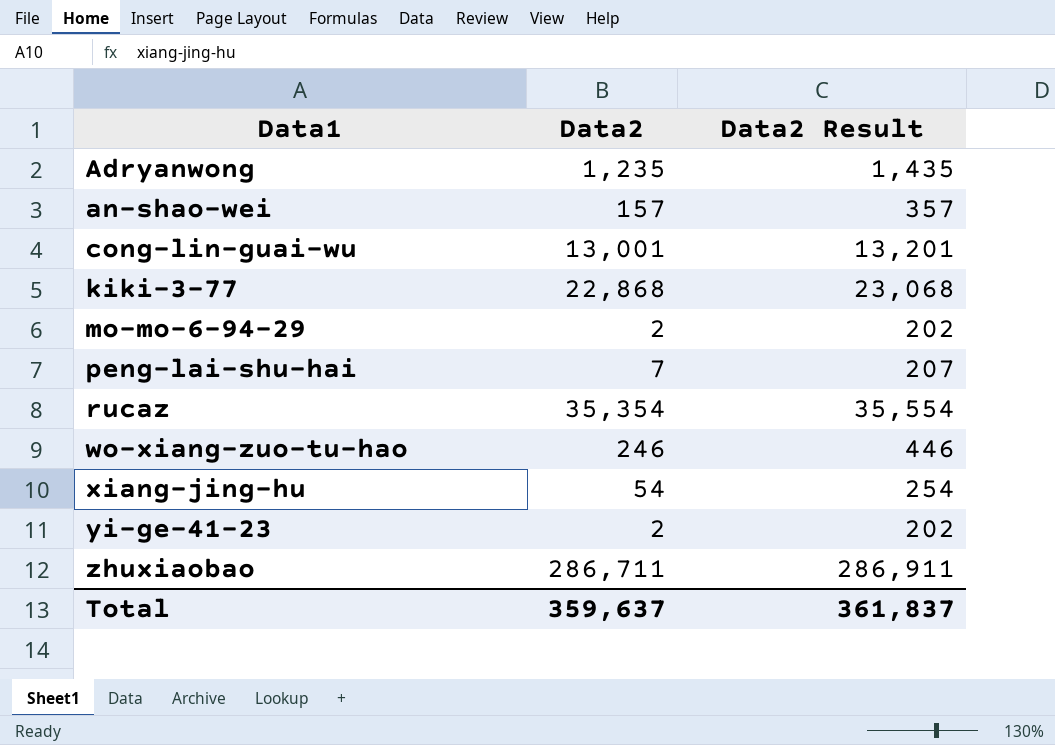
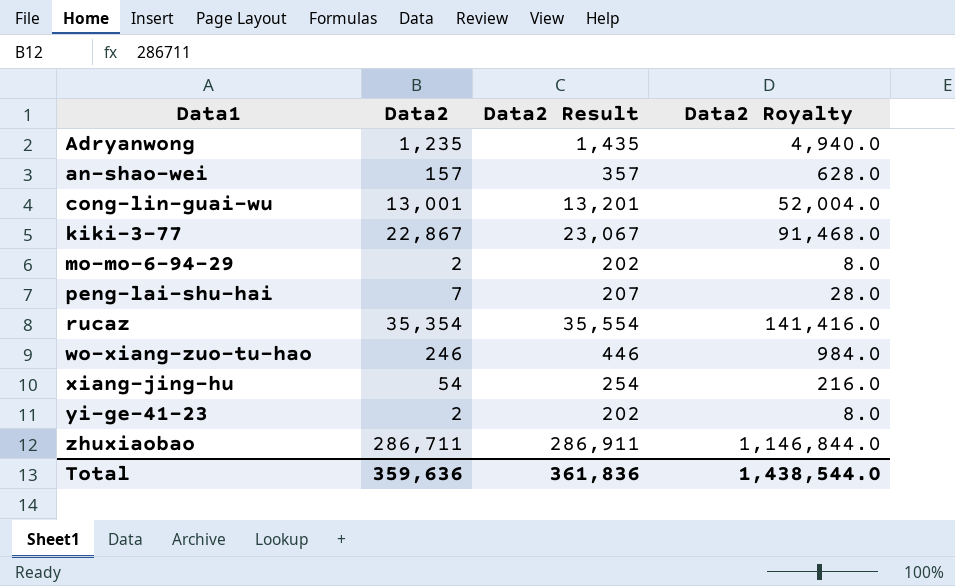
column Data2 Royalty | formula: none -> [Data2] * 4
kiki-3-77 | Data2: 22,868 -> 22,867
kiki-3-77 | Data2 Result: 23,068 -> 23,067
Total | Data2: 359,637 -> 359,636
Total | Data2 Result: 361,837 -> 361,836

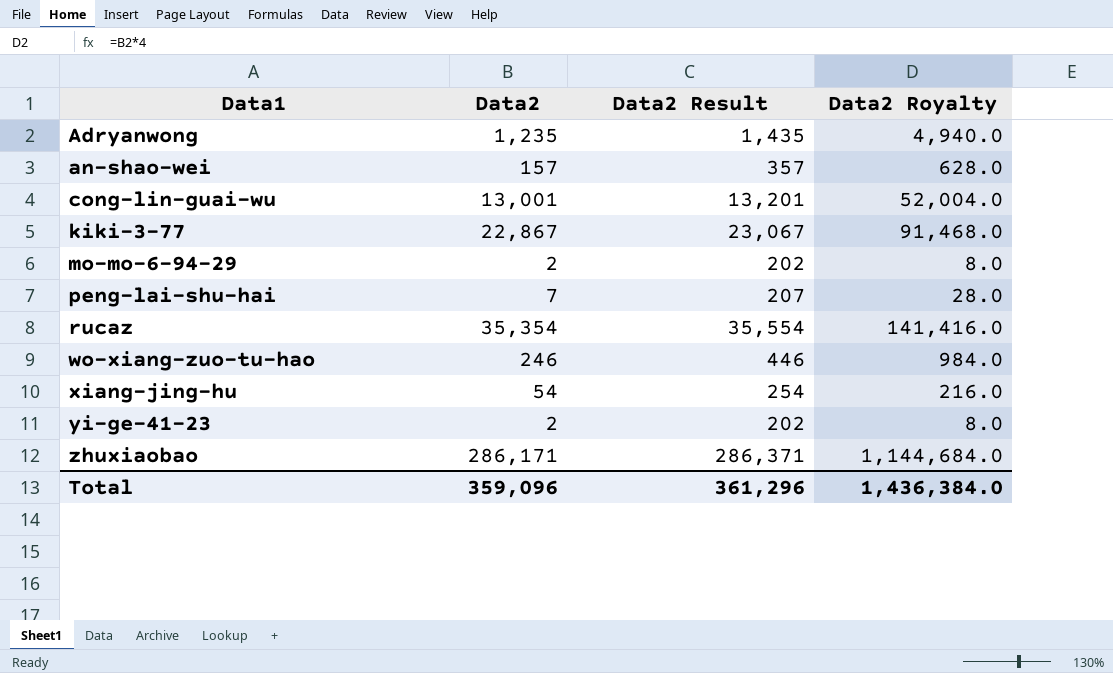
zhuxiaobao | Data2: 286,711 -> 286,171
zhuxiaobao | Data2 Result: 286,911 -> 286,371
zhuxiaobao | Data2 Royalty: 1,146,844.0 -> 1,144,684.0
Total | Data2: 359,636 -> 359,096
Total | Data2 Result: 361,836 -> 361,296
Total | Data2 Royalty: 1,438,544.0 -> 1,436,384.0

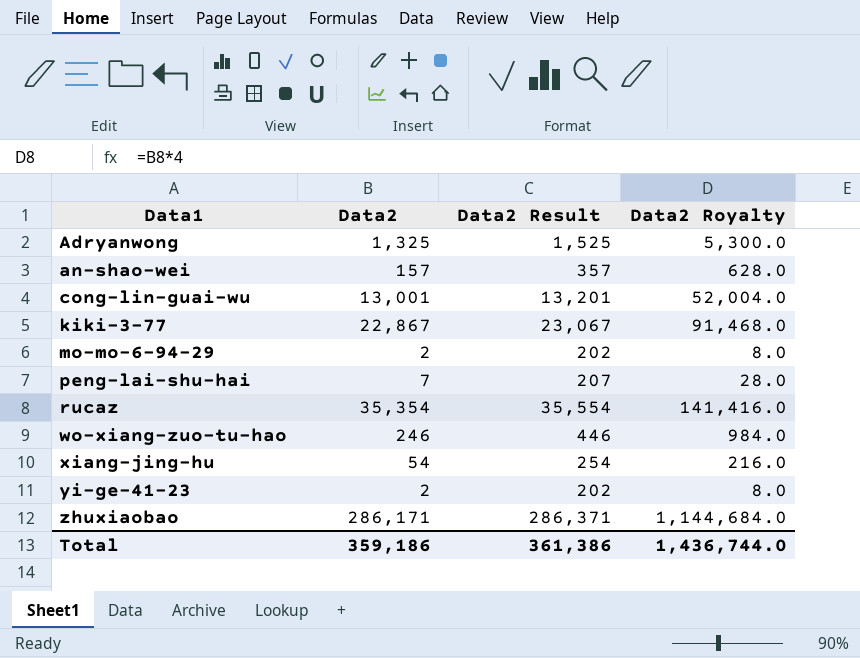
Adryanwong | Data2: 1,235 -> 1,325
Adryanwong | Data2 Result: 1,435 -> 1,525
Adryanwong | Data2 Royalty: 4,940.0 -> 5,300.0
Total | Data2: 359,096 -> 359,186
Total | Data2 Result: 361,296 -> 361,386
Total | Data2 Royalty: 1,436,384.0 -> 1,436,744.0

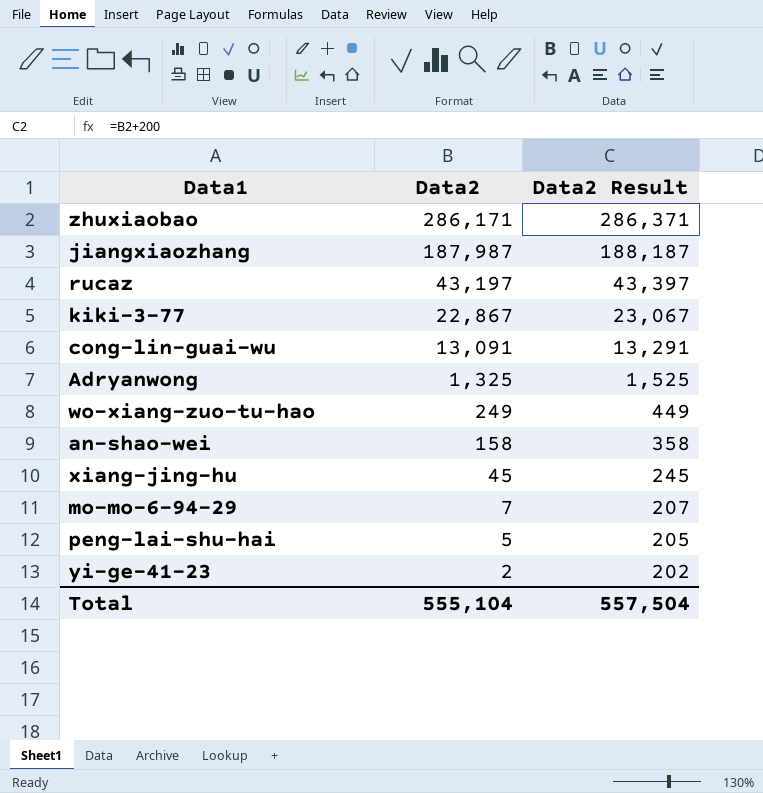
row order: Data1 ascending -> Data2 descending
column Data2 Royalty | formula: [Data2] * 4 -> none
row jiangxiaozhang: none -> 187,987 | 188,187
rucaz | Data2: 35,354 -> 43,197
rucaz | Data2 Result: 35,554 -> 43,397
cong-lin-guai-wu | Data2: 13,001 -> 13,091
cong-lin-guai-wu | Data2 Result: 13,201 -> 13,291
wo-xiang-zuo-tu-hao | Data2: 246 -> 249
wo-xiang-zuo-tu-hao | Data2 Result: 446 -> 449
an-shao-wei | Data2: 157 -> 158
an-shao-wei | Data2 Result: 357 -> 358
xiang-jing-hu | Data2: 54 -> 45
xiang-jing-hu | Data2 Result: 254 -> 245
mo-mo-6-94-29 | Data2: 2 -> 7
mo-mo-6-94-29 | Data2 Result: 202 -> 207
peng-lai-shu-hai | Data2: 7 -> 5
peng-lai-shu-hai | Data2 Result: 207 -> 205
Total | Data2: 359,186 -> 555,104
Total | Data2 Result: 361,386 -> 557,504

